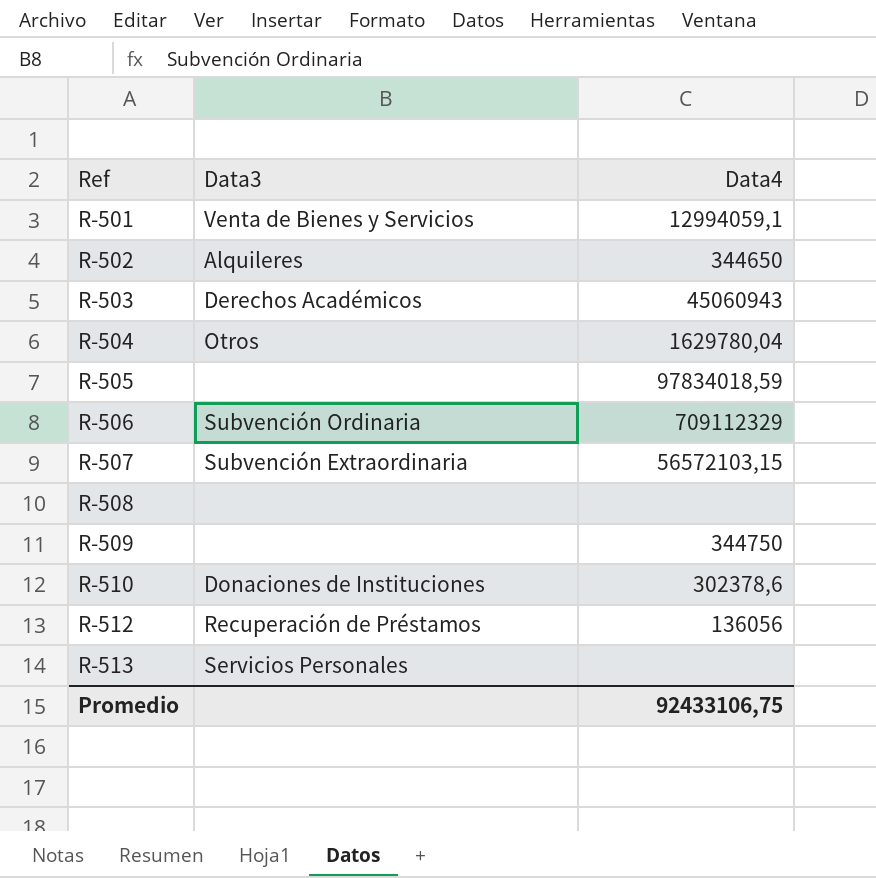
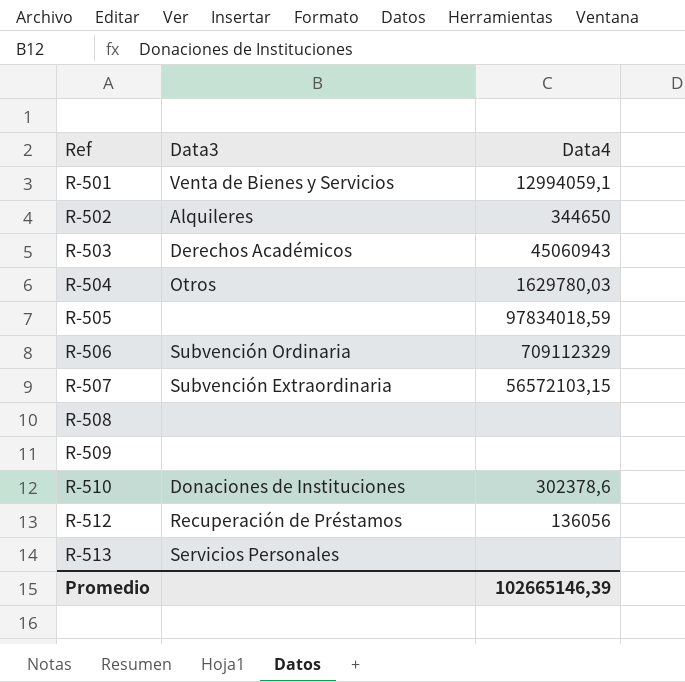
R-504 | Data4: 1629780,04 -> 1629780,03
R-509 | Data4: 344750 -> none
Promedio | Data4: 92433106,75 -> 102665146,39

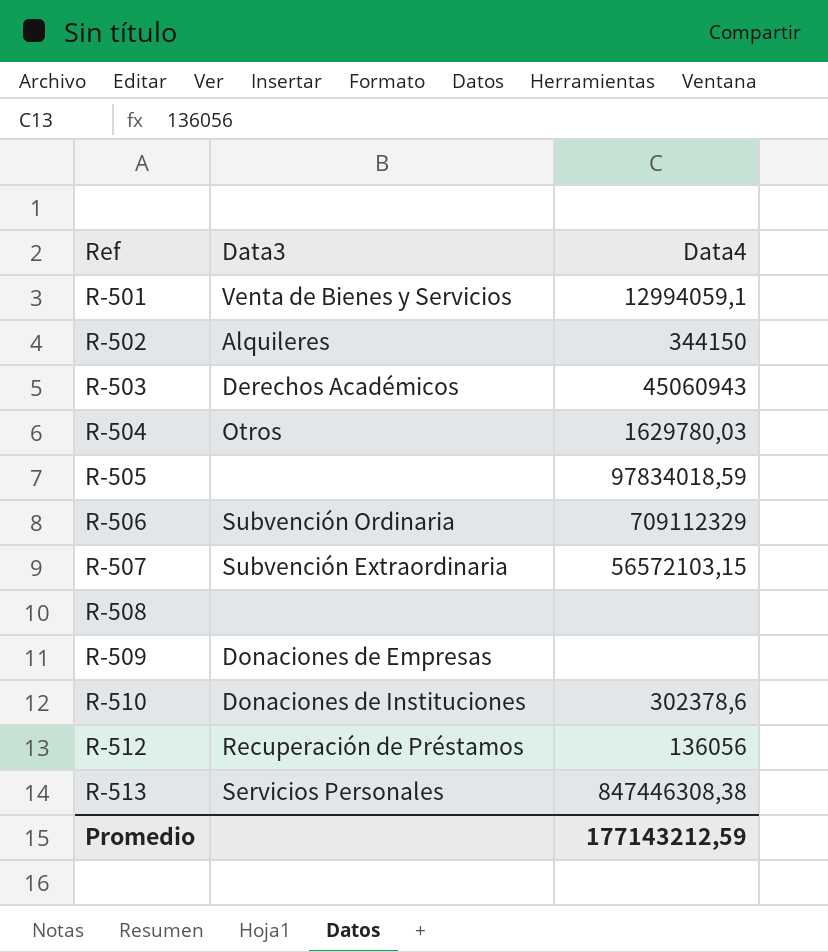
R-502 | Data4: 344650 -> 344150
R-509 | Data3: none -> Donaciones de Empresas
R-513 | Data4: none -> 847446308,38
Promedio | Data4: 102665146,39 -> 177143212,59

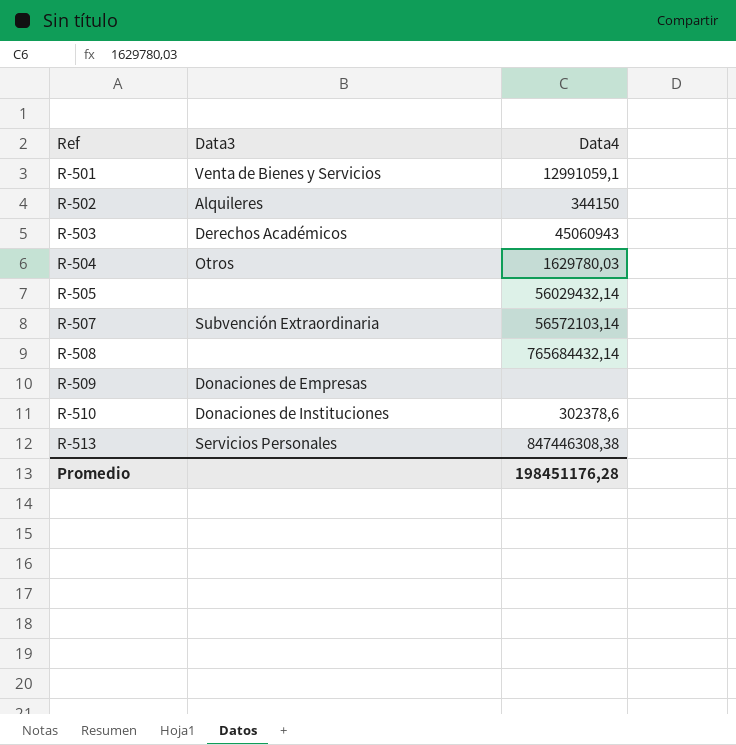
row R-506: Subvención Ordinaria | 709112329 -> none
row R-512: Recuperación de Préstamos | 136056 -> none
R-501 | Data4: 12994059,1 -> 12991059,1
R-505 | Data4: 97834018,59 -> 56029432,14
R-507 | Data4: 56572103,15 -> 56572103,14
R-508 | Data4: none -> 765684432,14
Promedio | Data4: 177143212,59 -> 198451176,28

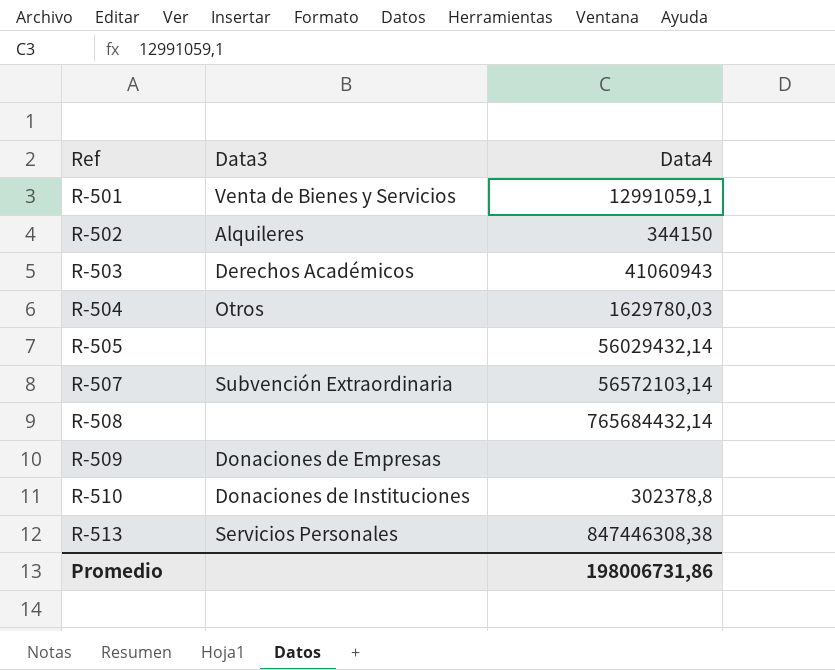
R-503 | Data4: 45060943 -> 41060943
R-510 | Data4: 302378,6 -> 302378,8
Promedio | Data4: 198451176,28 -> 198006731,86

